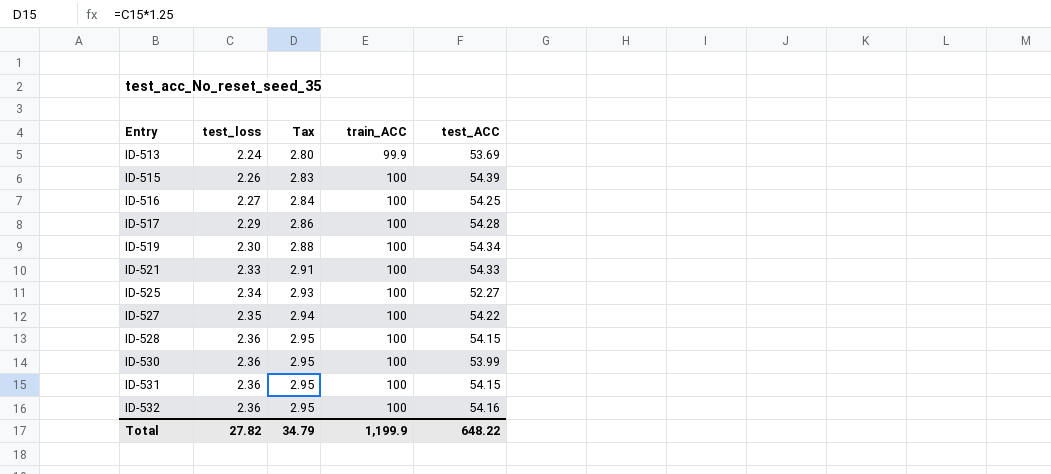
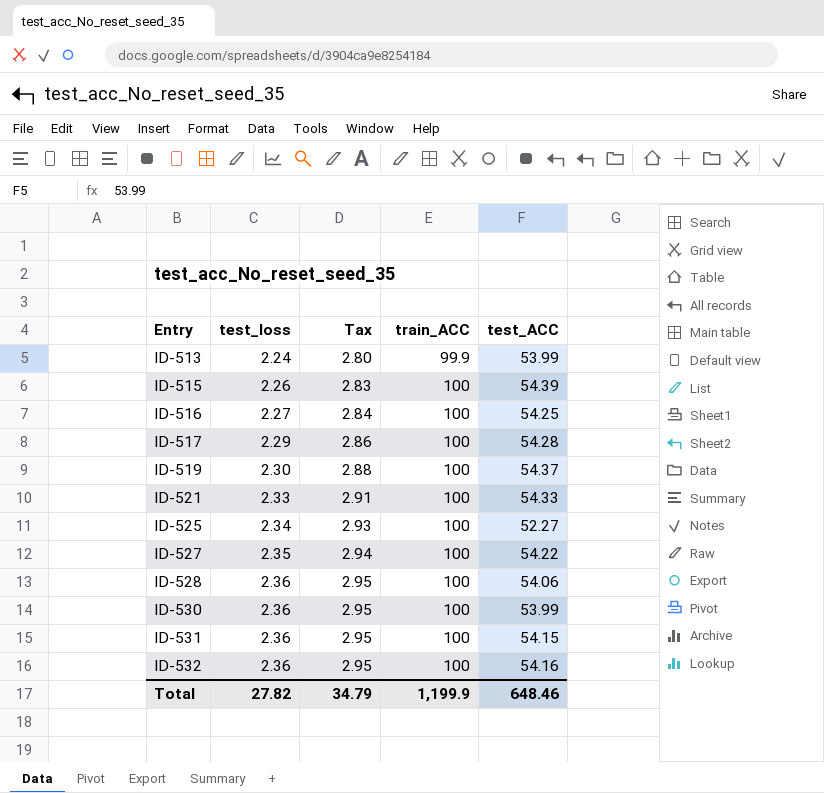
ID-513 | test_ACC: 53.69 -> 53.99
ID-519 | test_ACC: 54.34 -> 54.37
ID-528 | test_ACC: 54.15 -> 54.06
Total | test_ACC: 648.22 -> 648.46

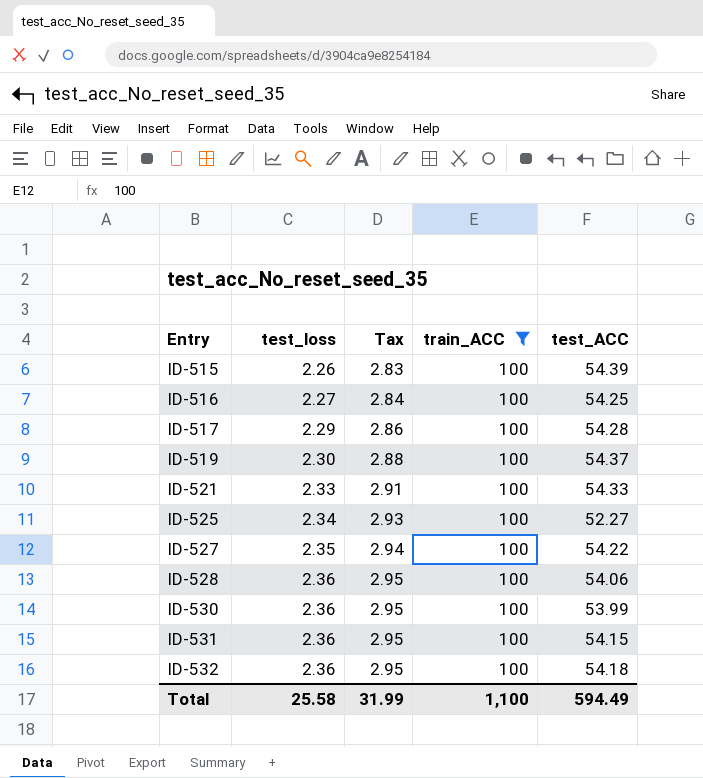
filter: none -> train_ACC = 100
ID-532 | test_ACC: 54.16 -> 54.18
Total | test_loss: 27.82 -> 25.58
Total | Tax: 34.79 -> 31.99
Total | train_ACC: 1,199.9 -> 1,100
Total | test_ACC: 648.46 -> 594.49

